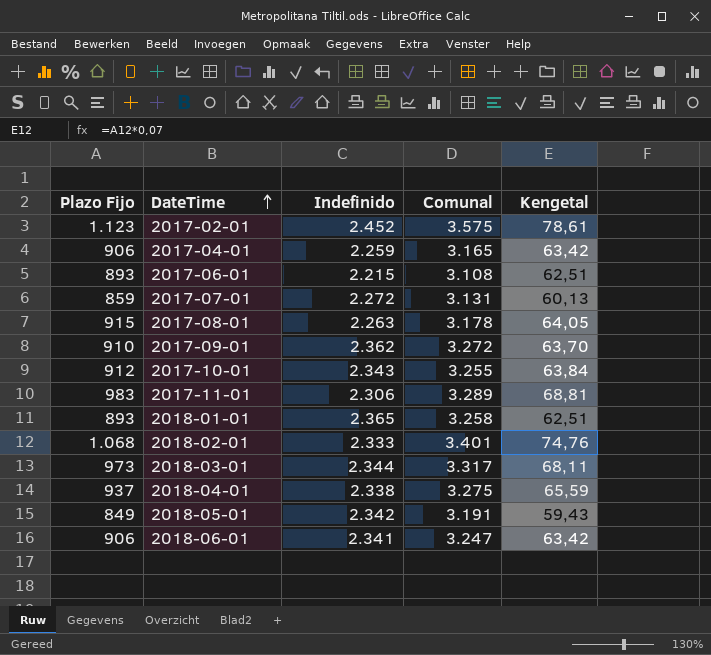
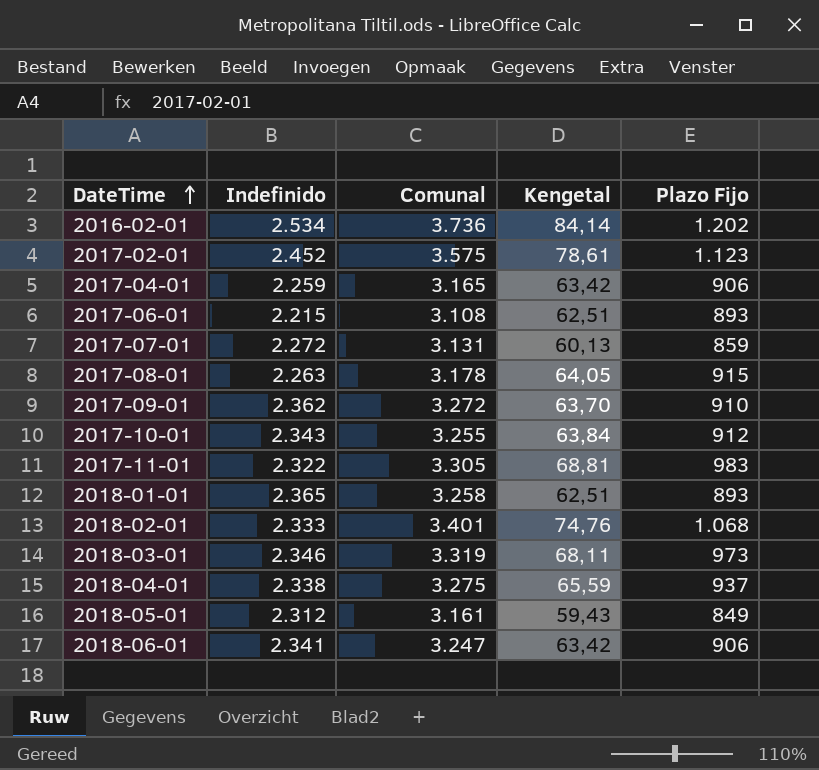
column Plazo Fijo | position: 1 -> 5
row 2016-02-01: none -> 2.534 | 3.736 | 84,14 | 1.202
2017-11-01 | Indefinido: 2.306 -> 2.322
2017-11-01 | Comunal: 3.289 -> 3.305
2018-03-01 | Indefinido: 2.344 -> 2.346
2018-03-01 | Comunal: 3.317 -> 3.319
2018-05-01 | Indefinido: 2.342 -> 2.312
2018-05-01 | Comunal: 3.191 -> 3.161

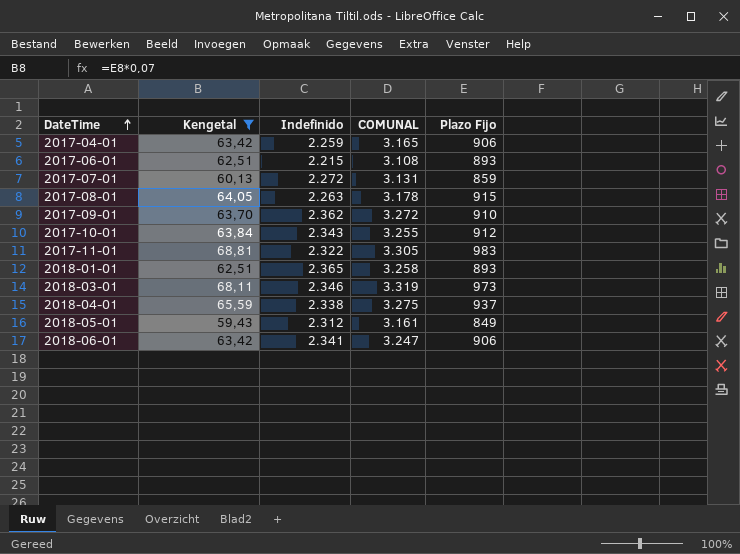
filter: none -> Kengetal <= 68,81
column Kengetal | position: 4 -> 2
column name: Comunal -> COMUNAL

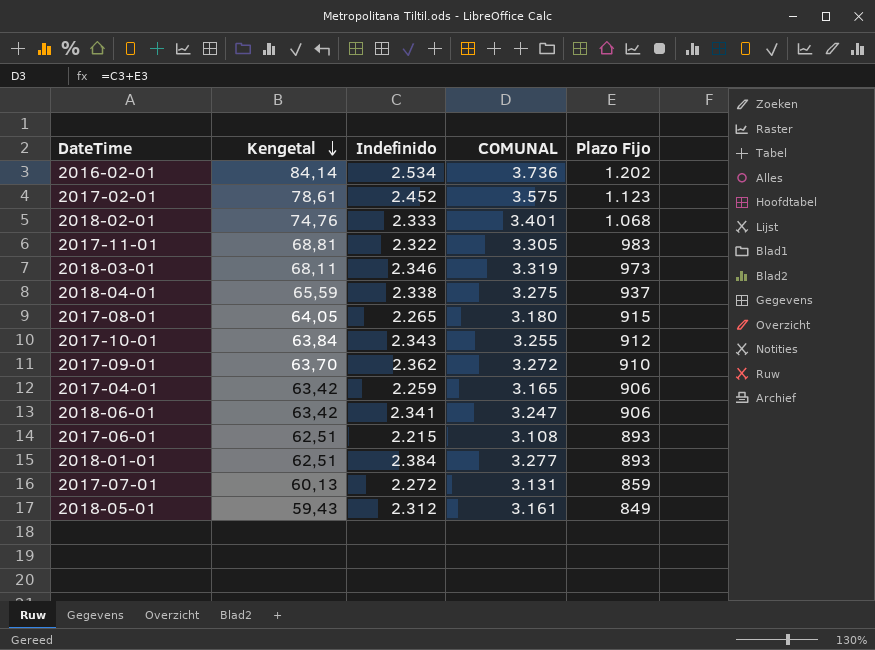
filter: Kengetal <= 68,81 -> none
row order: DateTime ascending -> Kengetal descending
2017-08-01 | Indefinido: 2.263 -> 2.265
2017-08-01 | COMUNAL: 3.178 -> 3.180
2018-01-01 | Indefinido: 2.365 -> 2.384
2018-01-01 | COMUNAL: 3.258 -> 3.277

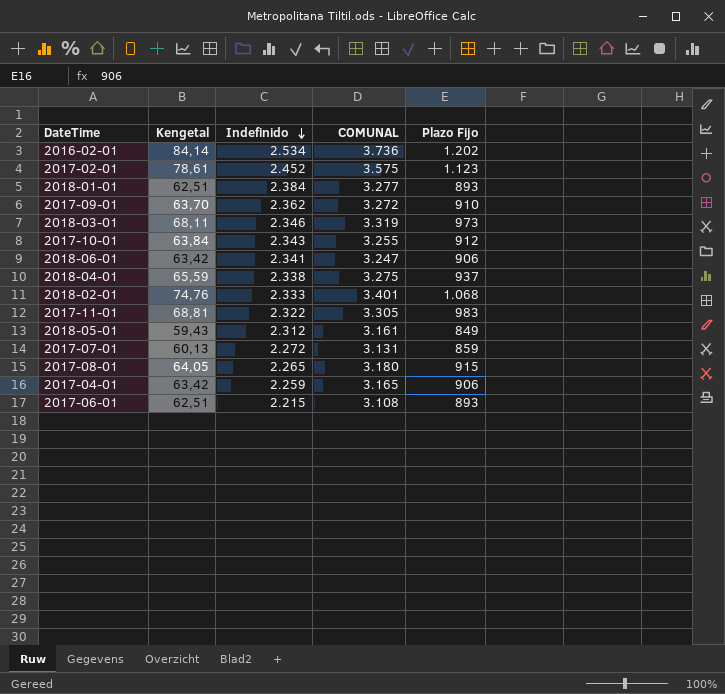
row order: Kengetal descending -> Indefinido descending

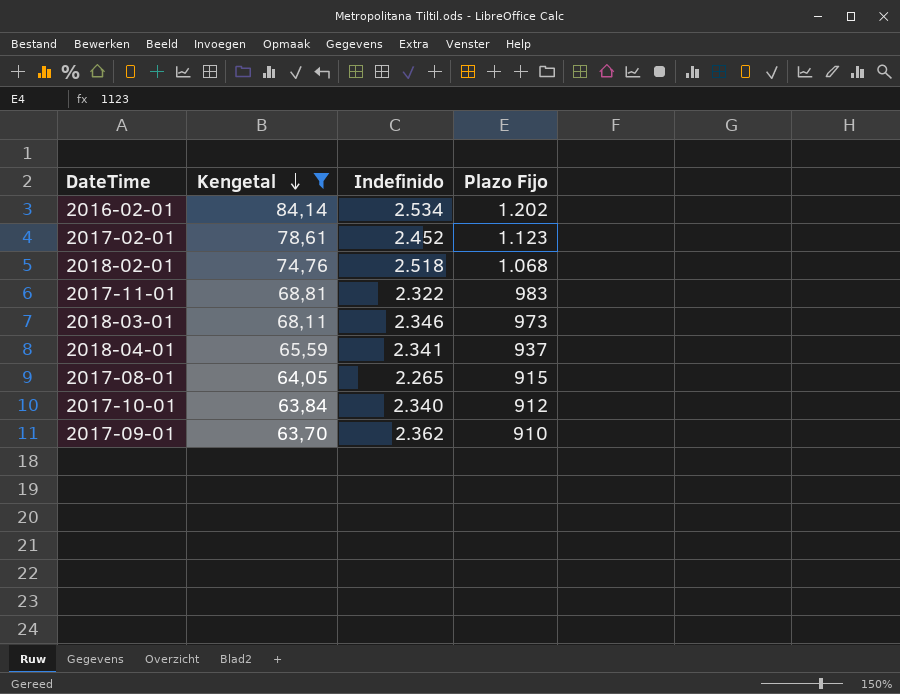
filter: none -> Kengetal >= 63,70
row order: Indefinido descending -> Kengetal descending
column COMUNAL | formula: [Indefinido] + [Plazo Fijo] -> none
2018-02-01 | Indefinido: 2.333 -> 2.518
2018-04-01 | Indefinido: 2.338 -> 2.341
2017-10-01 | Indefinido: 2.343 -> 2.340

